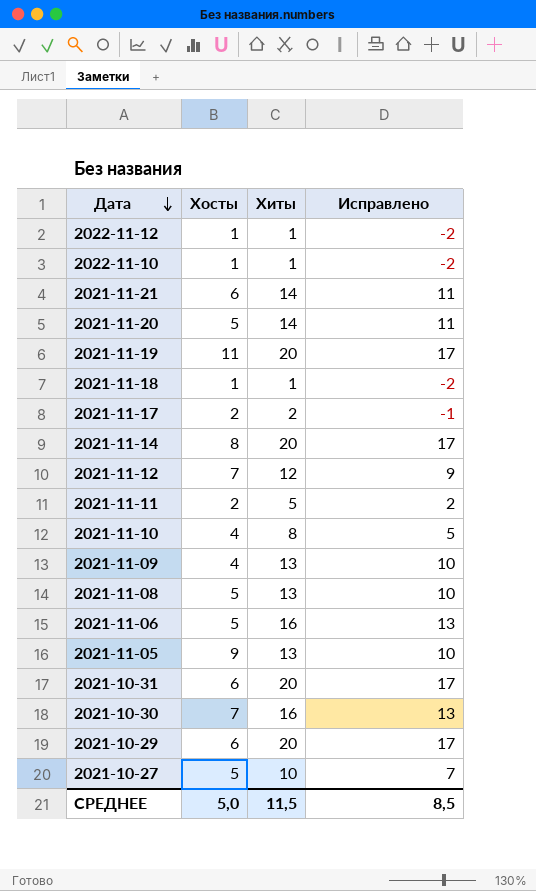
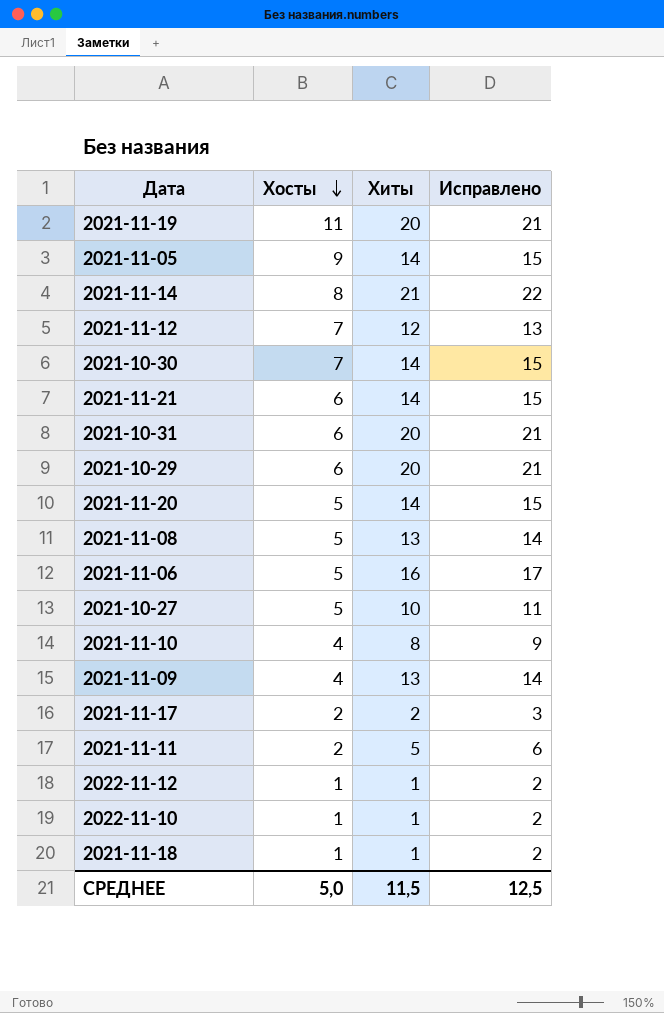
row order: Дата descending -> Хосты descending
column Исправлено | formula: [Хиты] - 3 -> [Хиты] + 1
2021-11-05 | Хиты: 13 -> 14
2021-11-14 | Хиты: 20 -> 21
2021-10-30 | Хиты: 16 -> 14
СРЕДНЕЕ | Исправлено: 8,5 -> 12,5

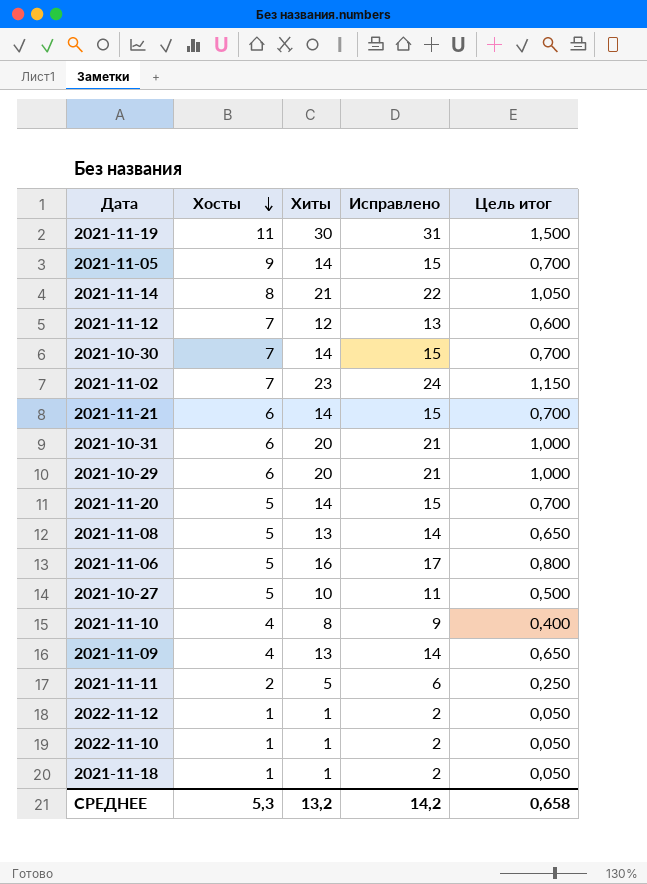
column Цель итог | formula: none -> [Хиты] * 0,05
row 2021-11-17: 2 | 2 | 3 -> none
2021-11-19 | Хиты: 20 -> 30
2021-11-19 | Исправлено: 21 -> 31
row 2021-11-02: none -> 7 | 23 | 24 | 1,150
СРЕДНЕЕ | Хосты: 5,0 -> 5,3
СРЕДНЕЕ | Хиты: 11,5 -> 13,2
СРЕДНЕЕ | Исправлено: 12,5 -> 14,2

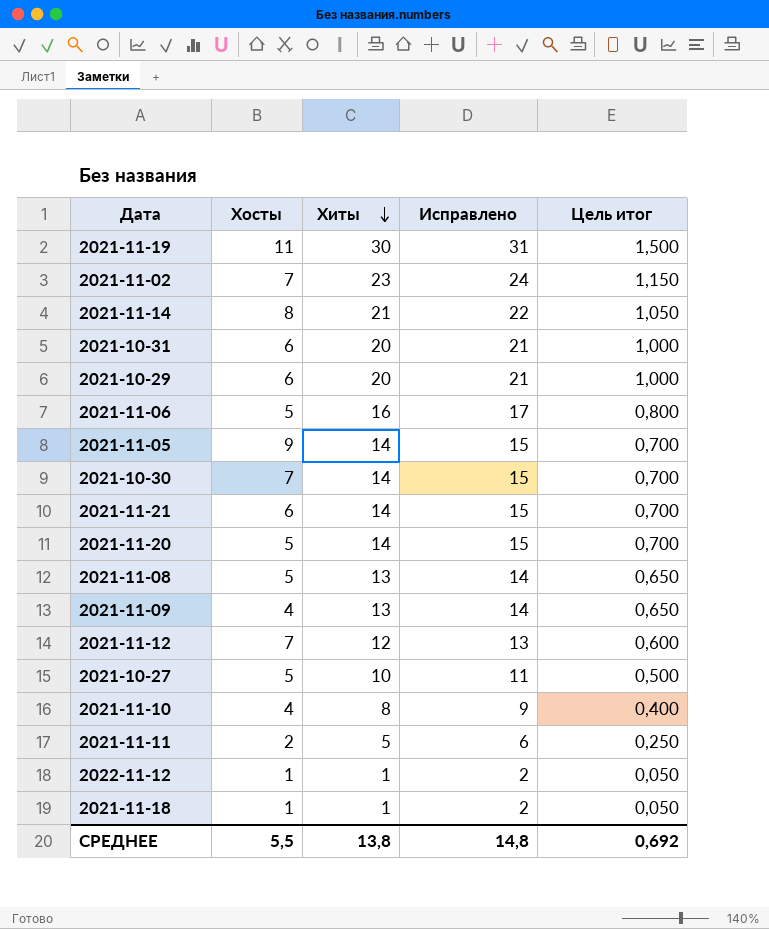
row order: Хосты descending -> Хиты descending
row 2022-11-10: 1 | 1 | 2 | 0,050 -> none
СРЕДНЕЕ | Хосты: 5,3 -> 5,5
СРЕДНЕЕ | Хиты: 13,2 -> 13,8
СРЕДНЕЕ | Исправлено: 14,2 -> 14,8
СРЕДНЕЕ | Цель итог: 0,658 -> 0,692

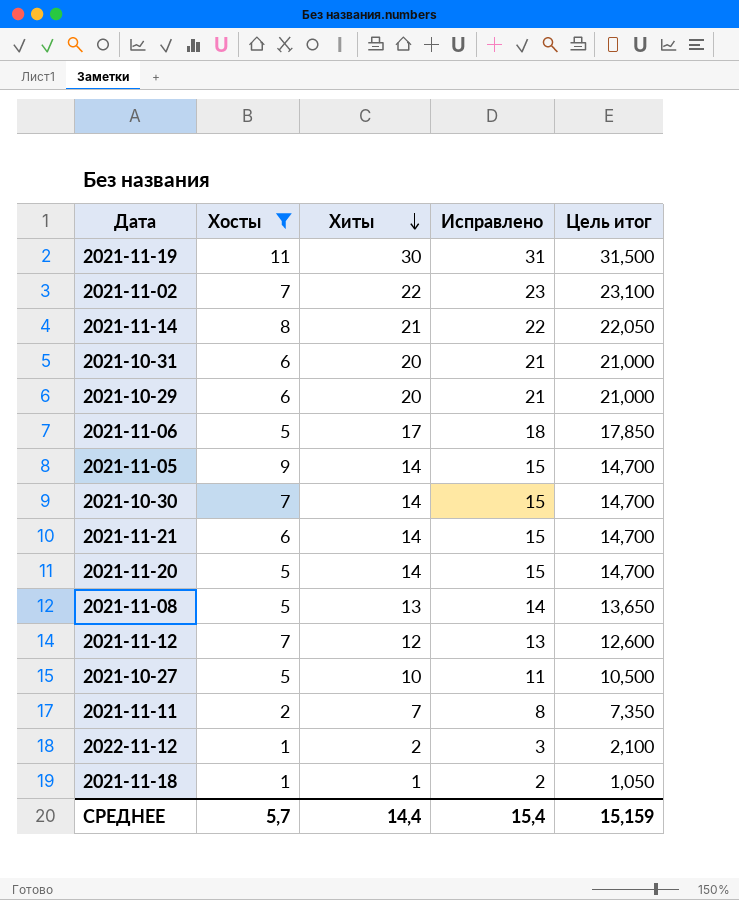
filter: none -> Хосты != 4
column Цель итог | formula: [Хиты] * 0,05 -> [Хиты] * 1,05
2021-11-02 | Хиты: 23 -> 22
2021-11-02 | Исправлено: 24 -> 23
2021-11-06 | Хиты: 16 -> 17
2021-11-06 | Исправлено: 17 -> 18
2021-11-11 | Хиты: 5 -> 7
2021-11-11 | Исправлено: 6 -> 8
2022-11-12 | Хиты: 1 -> 2
2022-11-12 | Исправлено: 2 -> 3
СРЕДНЕЕ | Хосты: 5,5 -> 5,7
СРЕДНЕЕ | Хиты: 13,8 -> 14,4
СРЕДНЕЕ | Исправлено: 14,8 -> 15,4
СРЕДНЕЕ | Цель итог: 0,692 -> 15,159

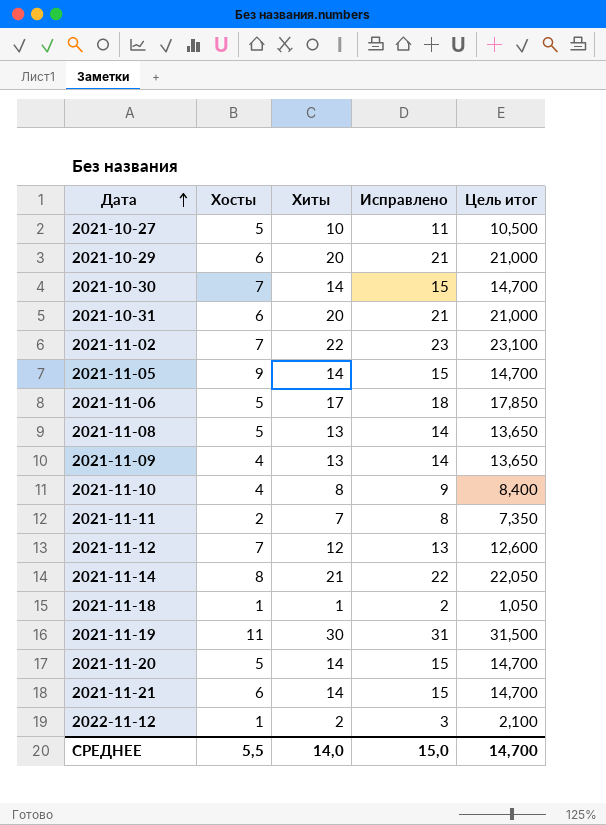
filter: Хосты != 4 -> none
row order: Хиты descending -> Дата ascending
СРЕДНЕЕ | Хосты: 5,7 -> 5,5
СРЕДНЕЕ | Хиты: 14,4 -> 14,0
СРЕДНЕЕ | Исправлено: 15,4 -> 15,0
СРЕДНЕЕ | Цель итог: 15,159 -> 14,700

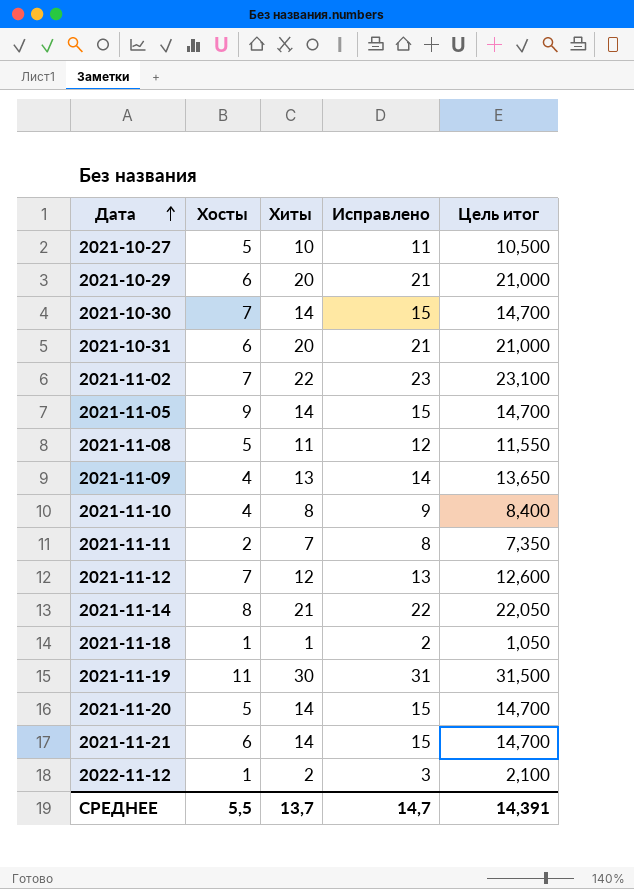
row 2021-11-06: 5 | 17 | 18 | 17,850 -> none
2021-11-08 | Хиты: 13 -> 11
2021-11-08 | Исправлено: 14 -> 12
2021-11-08 | Цель итог: 13,650 -> 11,550
СРЕДНЕЕ | Хиты: 14,0 -> 13,7
СРЕДНЕЕ | Исправлено: 15,0 -> 14,7
СРЕДНЕЕ | Цель итог: 14,700 -> 14,391

